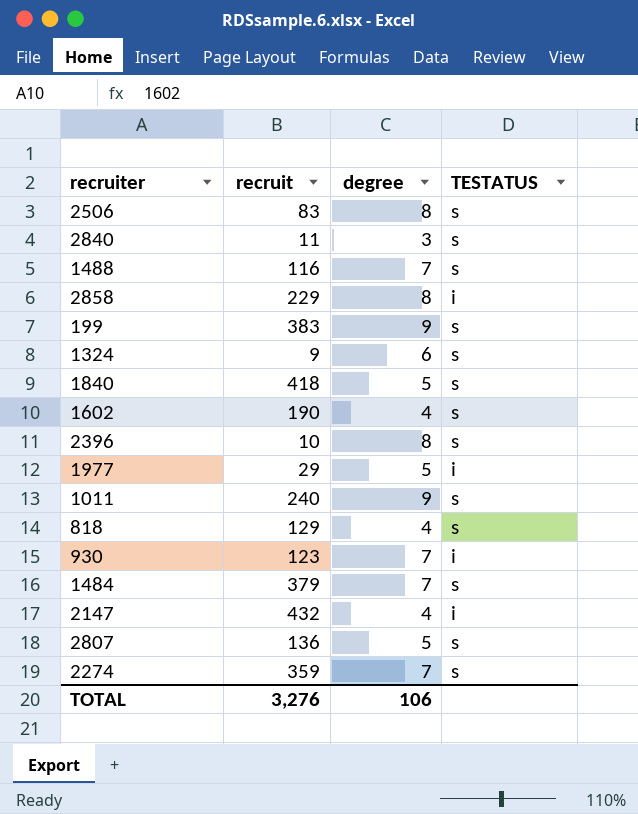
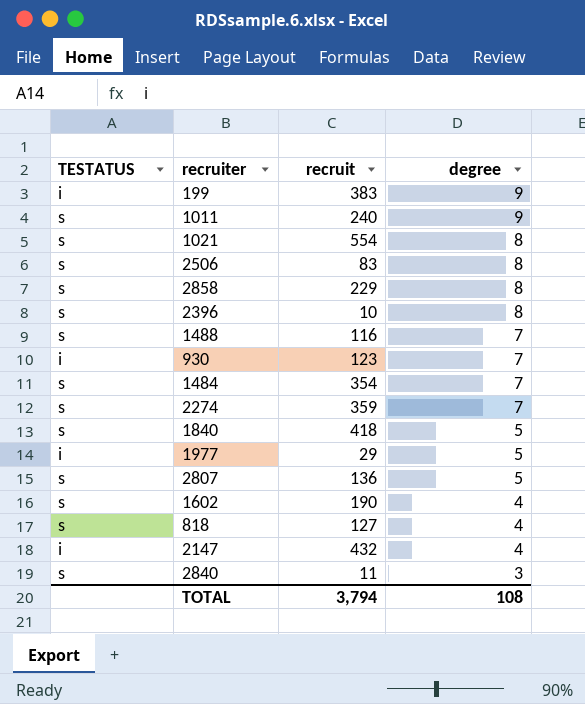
row order: none -> degree descending
column TESTATUS | position: 4 -> 1
row 1324: 9 | 6 | s -> none
199 | TESTATUS: s -> i
row 1021: none -> s | 554 | 8
2858 | TESTATUS: i -> s
1484 | recruit: 379 -> 354
818 | recruit: 129 -> 127
TOTAL | recruit: 3,276 -> 3,794
TOTAL | degree: 106 -> 108

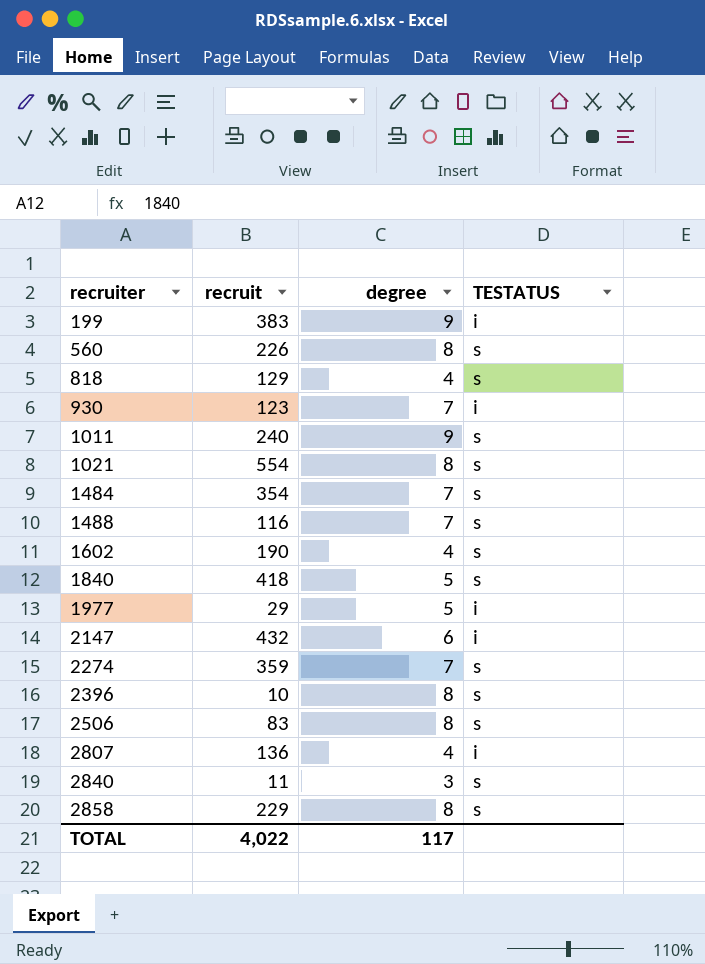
row order: degree descending -> recruiter ascending
column TESTATUS | position: 1 -> 4
row 560: none -> 226 | 8 | s
818 | recruit: 127 -> 129
2147 | degree: 4 -> 6
2807 | degree: 5 -> 4
2807 | TESTATUS: s -> i
TOTAL | recruit: 3,794 -> 4,022
TOTAL | degree: 108 -> 117

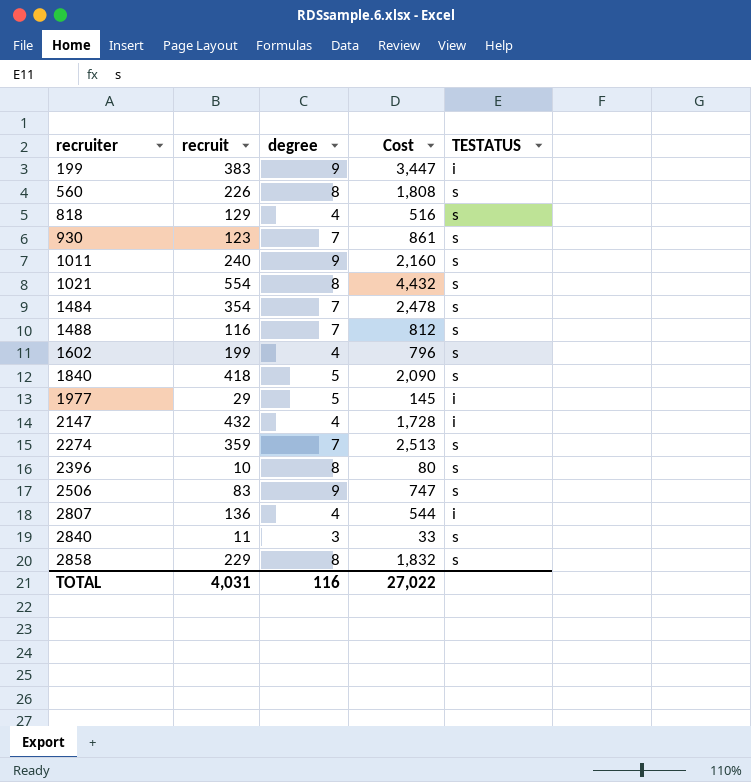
column Cost | formula: none -> [recruit] * [degree]
930 | TESTATUS: i -> s
1602 | recruit: 190 -> 199
2147 | degree: 6 -> 4
2506 | degree: 8 -> 9
TOTAL | recruit: 4,022 -> 4,031
TOTAL | degree: 117 -> 116

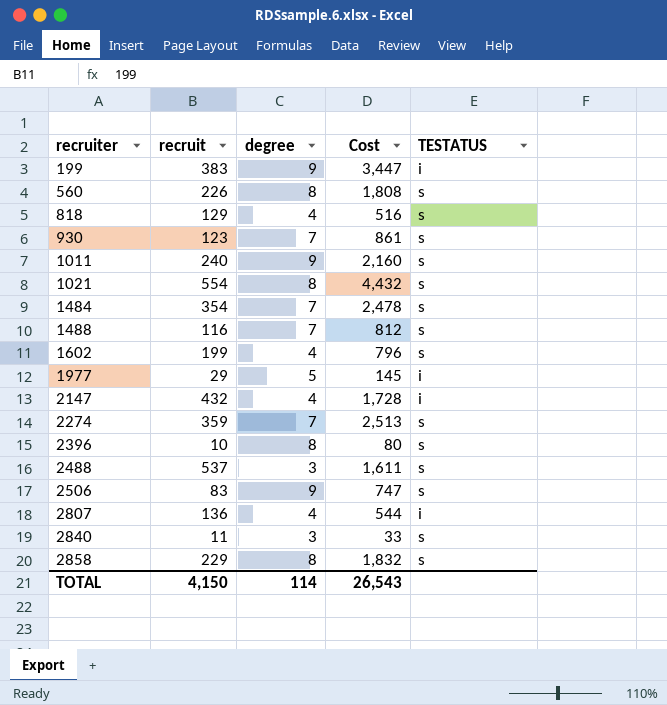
row 1840: 418 | 5 | 2,090 | s -> none
row 2488: none -> 537 | 3 | 1,611 | s
TOTAL | recruit: 4,031 -> 4,150
TOTAL | degree: 116 -> 114
TOTAL | Cost: 27,022 -> 26,543

